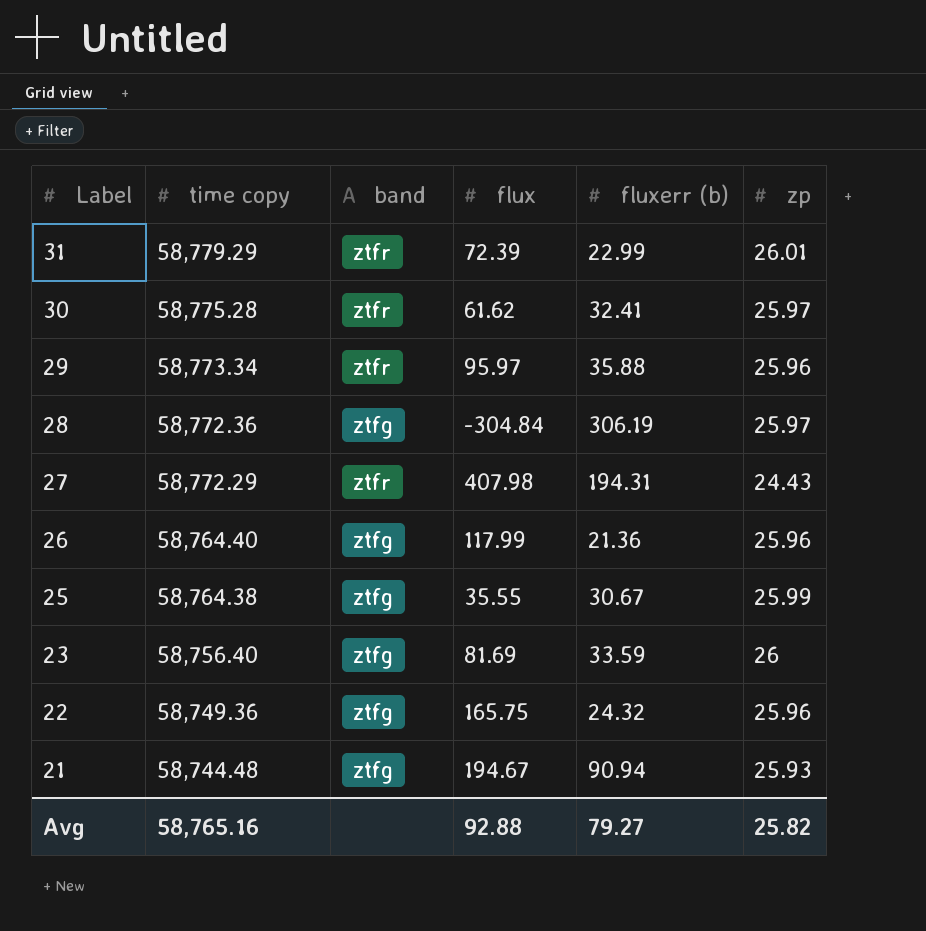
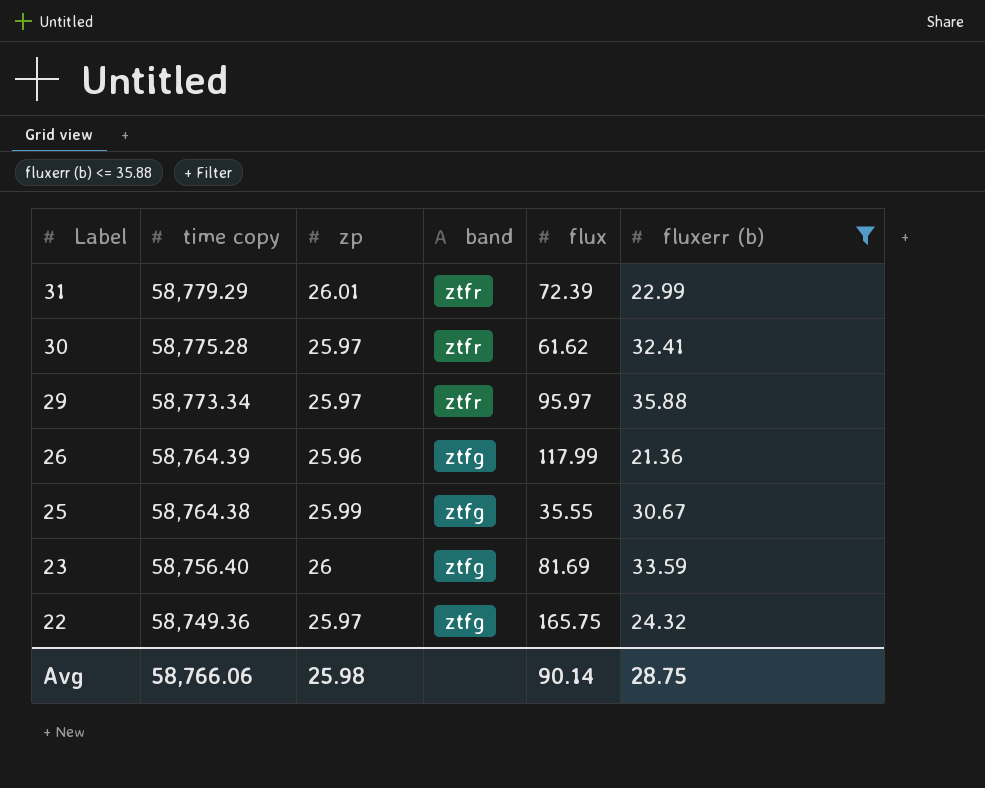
filter: none -> fluxerr (b) <= 35.88
column zp | position: 6 -> 3
29 | zp: 25.96 -> 25.97
26 | time copy: 58,764.40 -> 58,764.39
22 | zp: 25.96 -> 25.97
Avg | time copy: 58,765.16 -> 58,766.06
Avg | zp: 25.82 -> 25.98
Avg | flux: 92.88 -> 90.14
Avg | fluxerr (b): 79.27 -> 28.75

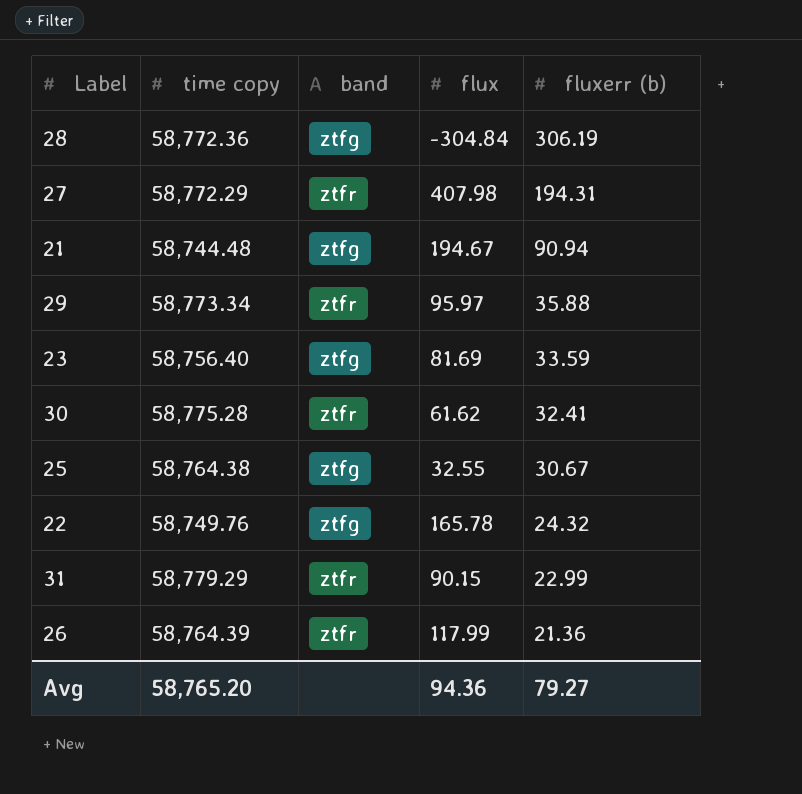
filter: fluxerr (b) <= 35.88 -> none
row order: Label descending -> fluxerr (b) descending
column zp | position: 3 -> none
25 | flux: 35.55 -> 32.55
22 | time copy: 58,749.36 -> 58,749.76
22 | flux: 165.75 -> 165.78
31 | flux: 72.39 -> 90.15
26 | band: ztfg -> ztfr
Avg | time copy: 58,766.06 -> 58,765.20
Avg | flux: 90.14 -> 94.36
Avg | fluxerr (b): 28.75 -> 79.27

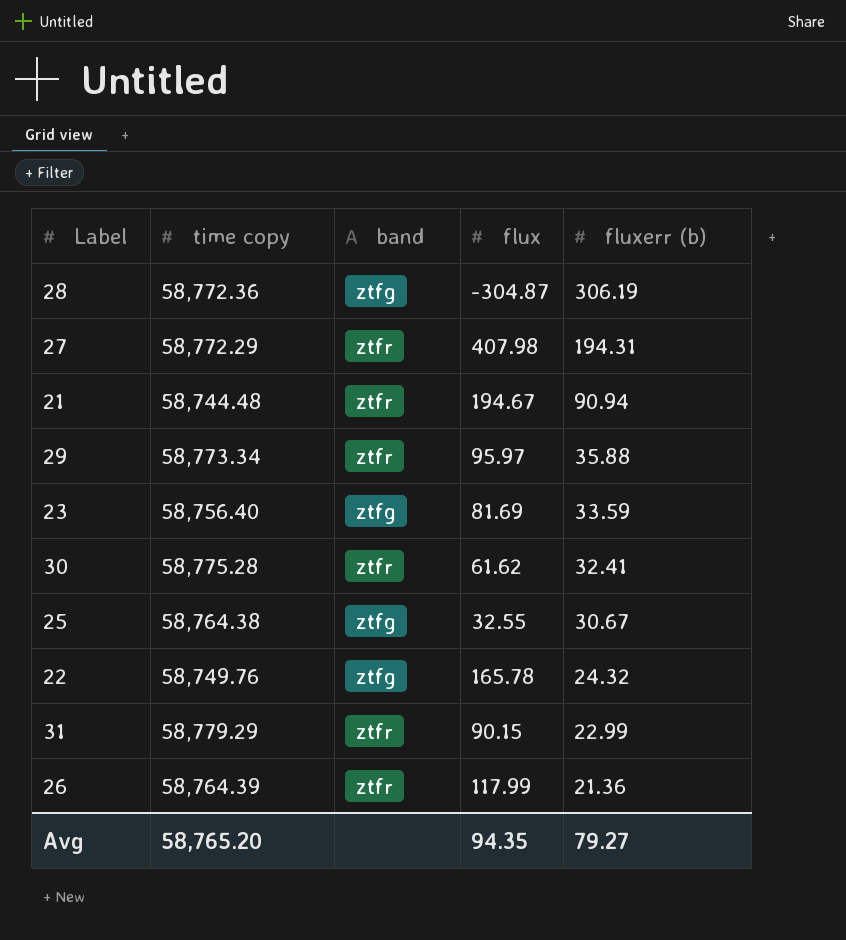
28 | flux: -304.84 -> -304.87
21 | band: ztfg -> ztfr
Avg | flux: 94.36 -> 94.35

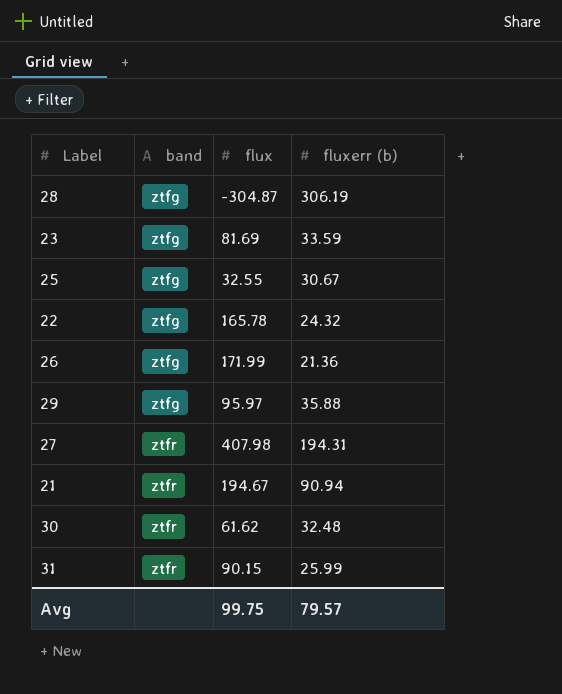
row order: fluxerr (b) descending -> band ascending
column time copy | position: 2 -> none
26 | band: ztfr -> ztfg
26 | flux: 117.99 -> 171.99
29 | band: ztfr -> ztfg
30 | fluxerr (b): 32.41 -> 32.48
31 | fluxerr (b): 22.99 -> 25.99
Avg | flux: 94.35 -> 99.75
Avg | fluxerr (b): 79.27 -> 79.57

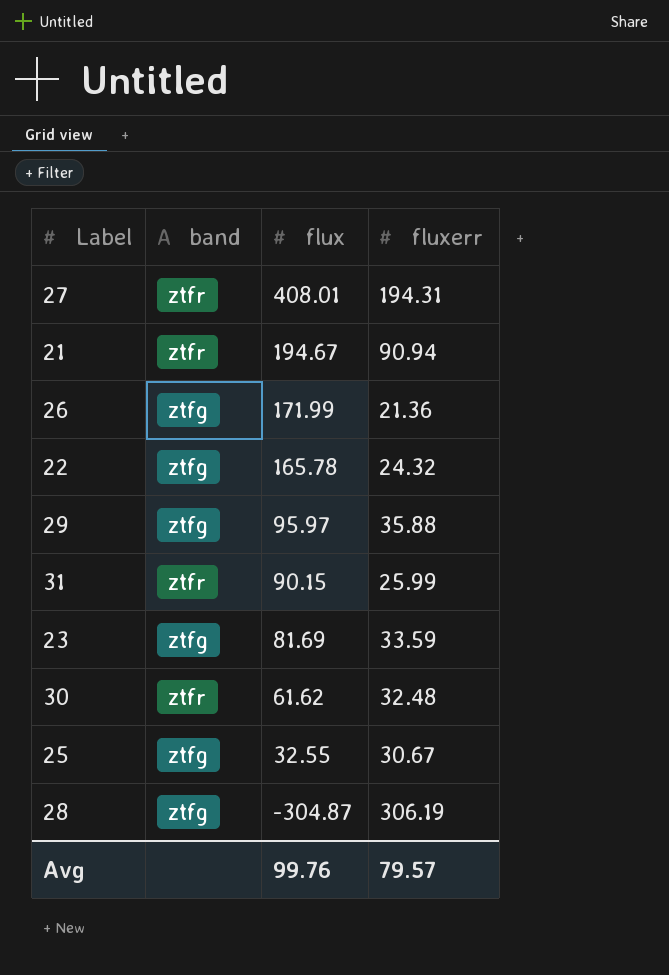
row order: band ascending -> flux descending
column name: fluxerr (b) -> fluxerr
27 | flux: 407.98 -> 408.01
Avg | flux: 99.75 -> 99.76

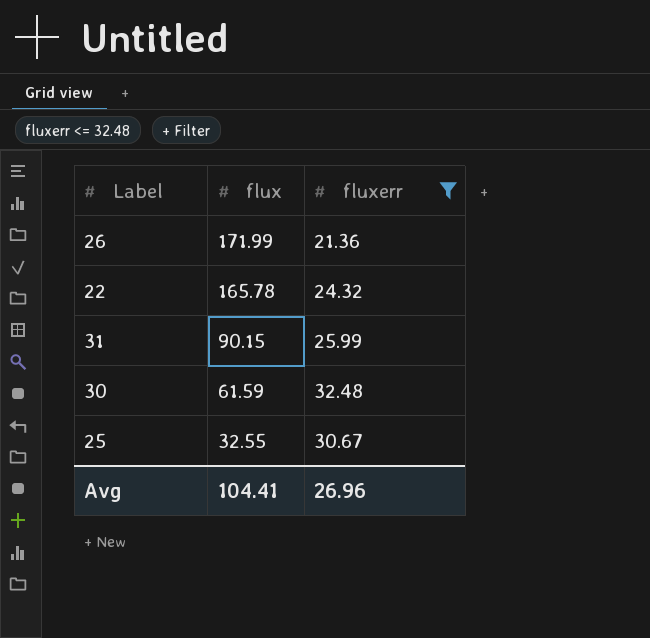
filter: none -> fluxerr <= 32.48
column band | position: 2 -> none
30 | flux: 61.62 -> 61.59
Avg | flux: 99.76 -> 104.41
Avg | fluxerr: 79.57 -> 26.96

